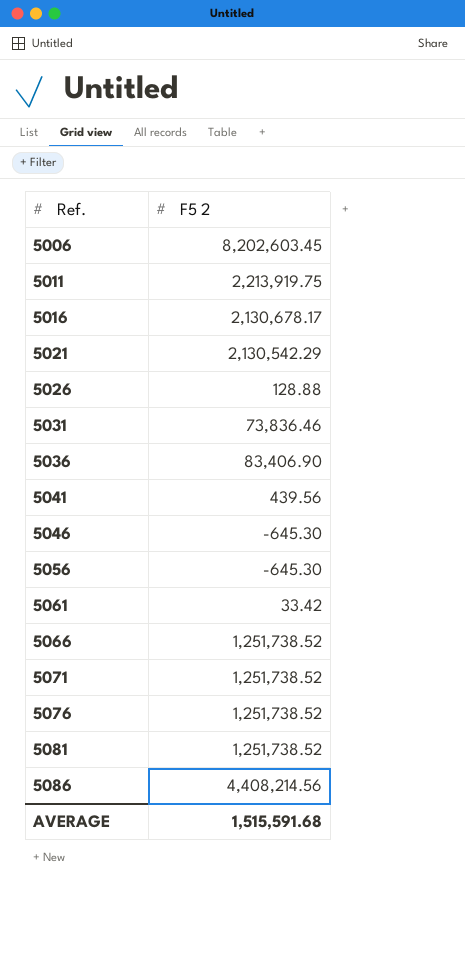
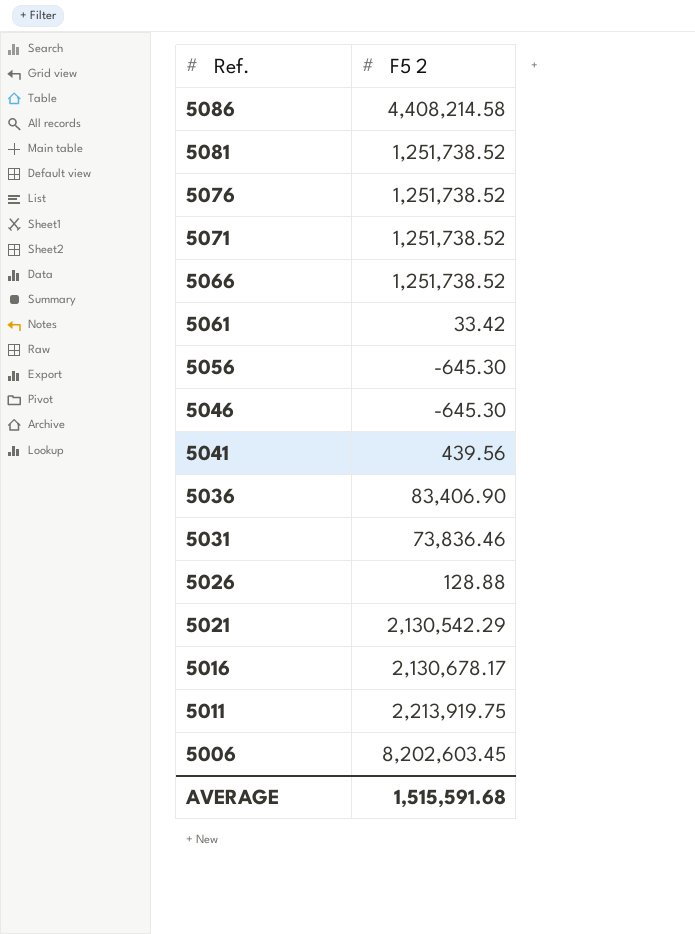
row order: Ref. ascending -> Ref. descending
5086 | F5 2: 4,408,214.56 -> 4,408,214.58

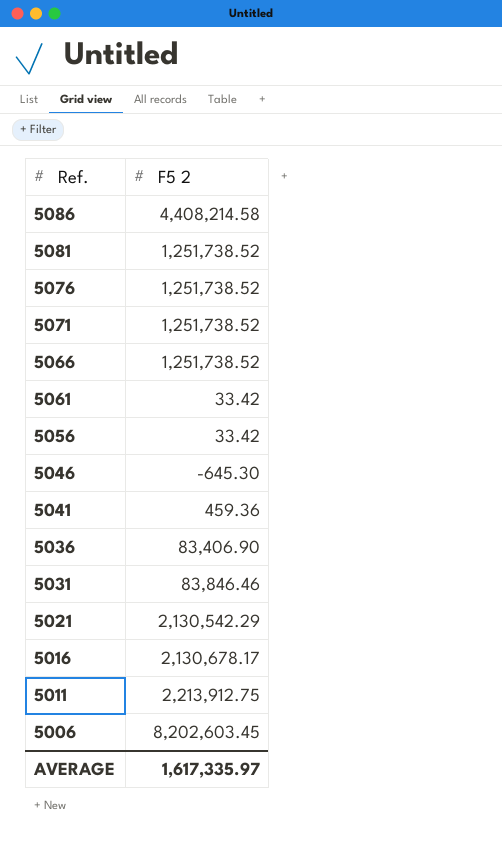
row 5026: 128.88 -> none
5056 | F5 2: -645.30 -> 33.42
5041 | F5 2: 439.56 -> 459.36
5031 | F5 2: 73,836.46 -> 83,846.46
5011 | F5 2: 2,213,919.75 -> 2,213,912.75
AVERAGE | F5 2: 1,515,591.68 -> 1,617,335.97

